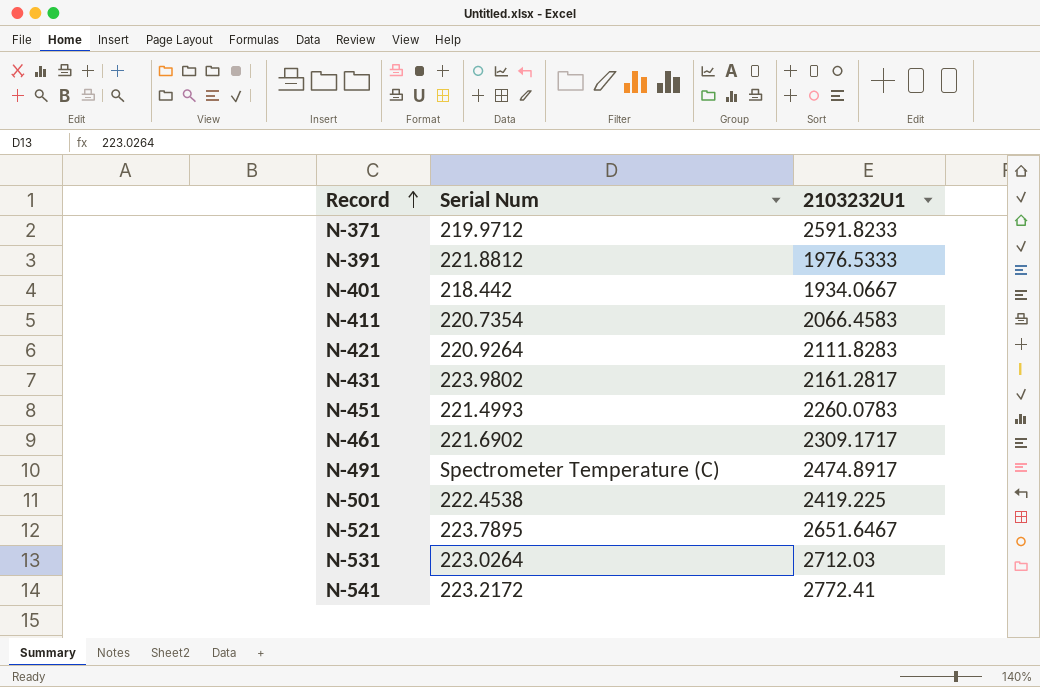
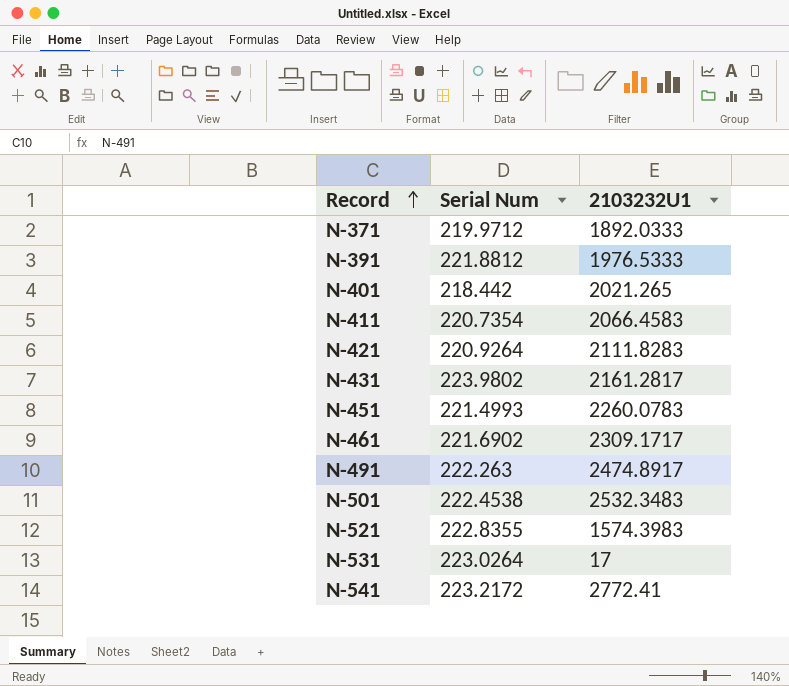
N-371 | 2103232U1: 2591.8233 -> 1892.0333
N-401 | 2103232U1: 1934.0667 -> 2021.265
N-491 | Serial Num: Spectrometer Temperature (C) -> 222.263
N-501 | 2103232U1: 2419.225 -> 2532.3483
N-521 | Serial Num: 223.7895 -> 222.8355
N-521 | 2103232U1: 2651.6467 -> 1574.3983
N-531 | 2103232U1: 2712.03 -> 17

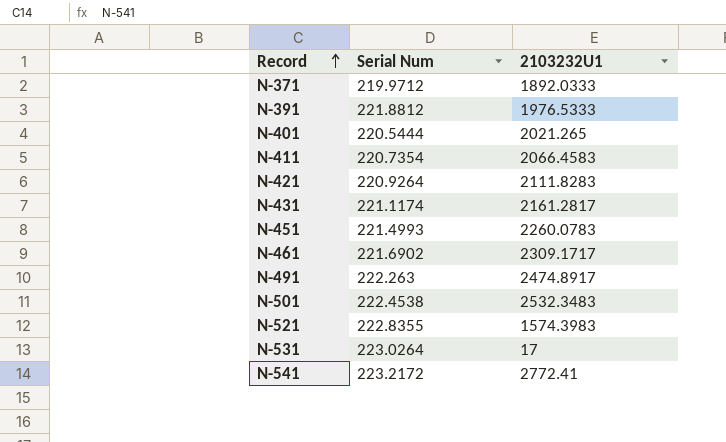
N-401 | Serial Num: 218.442 -> 220.5444
N-431 | Serial Num: 223.9802 -> 221.1174

